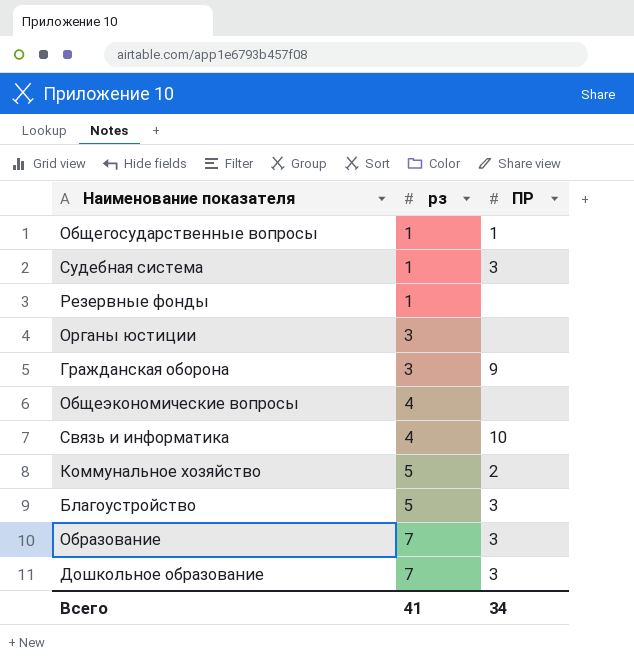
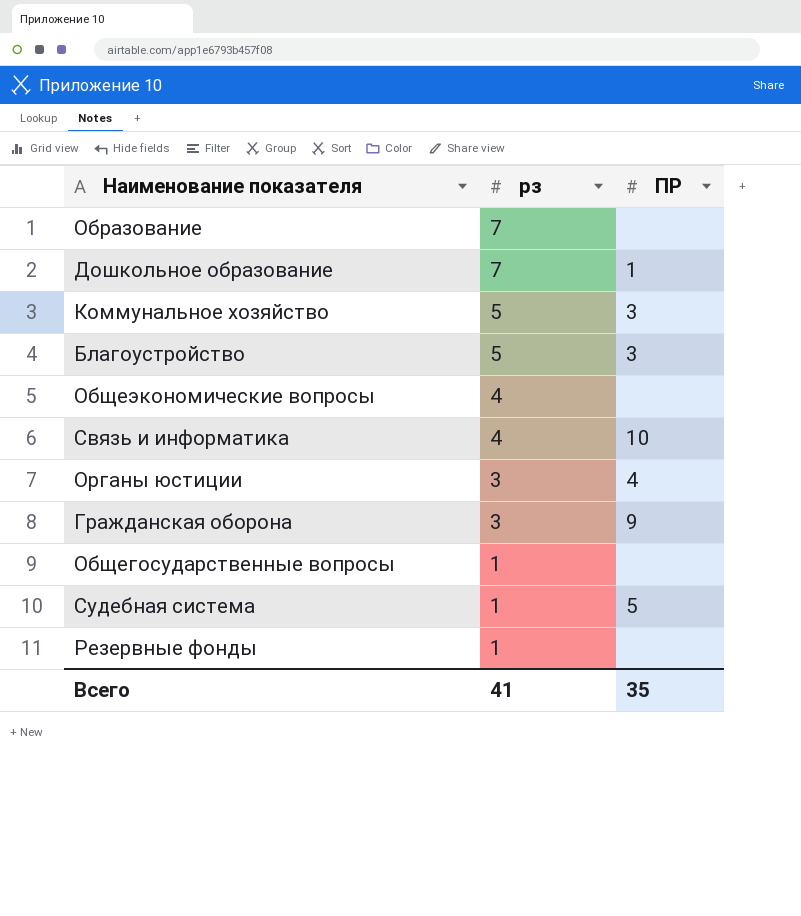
row order: рз ascending -> рз descending
Образование | ПР: 3 -> none
Дошкольное образование | ПР: 3 -> 1
Коммунальное хозяйство | ПР: 2 -> 3
Органы юстиции | ПР: none -> 4
Общегосударственные вопросы | ПР: 1 -> none
Судебная система | ПР: 3 -> 5
Всего | ПР: 34 -> 35

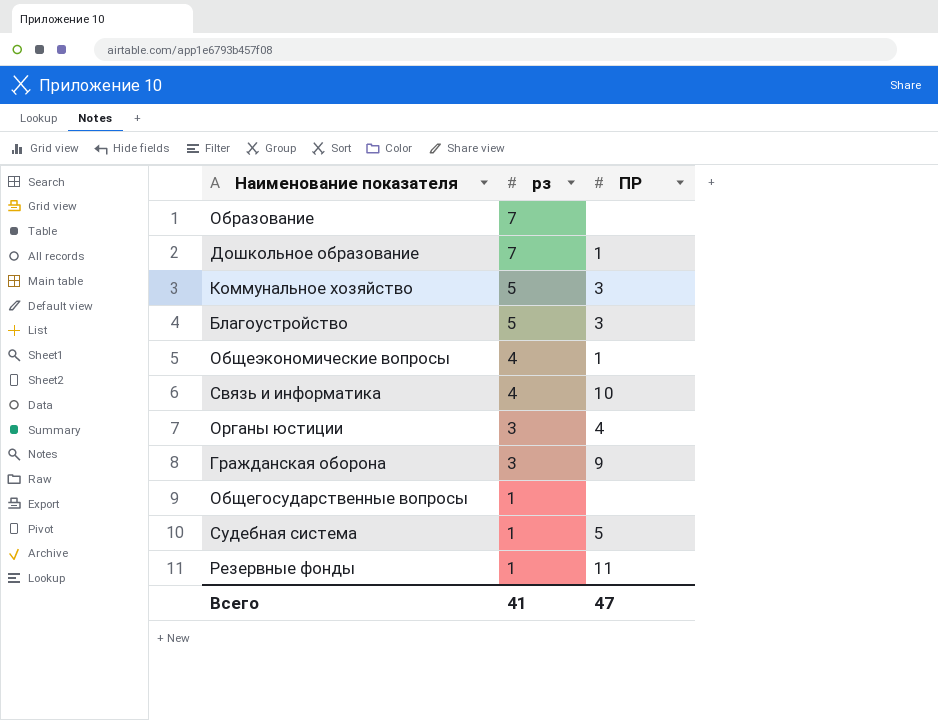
Общеэкономические вопросы | ПР: none -> 1
Резервные фонды | ПР: none -> 11
Всего | ПР: 35 -> 47

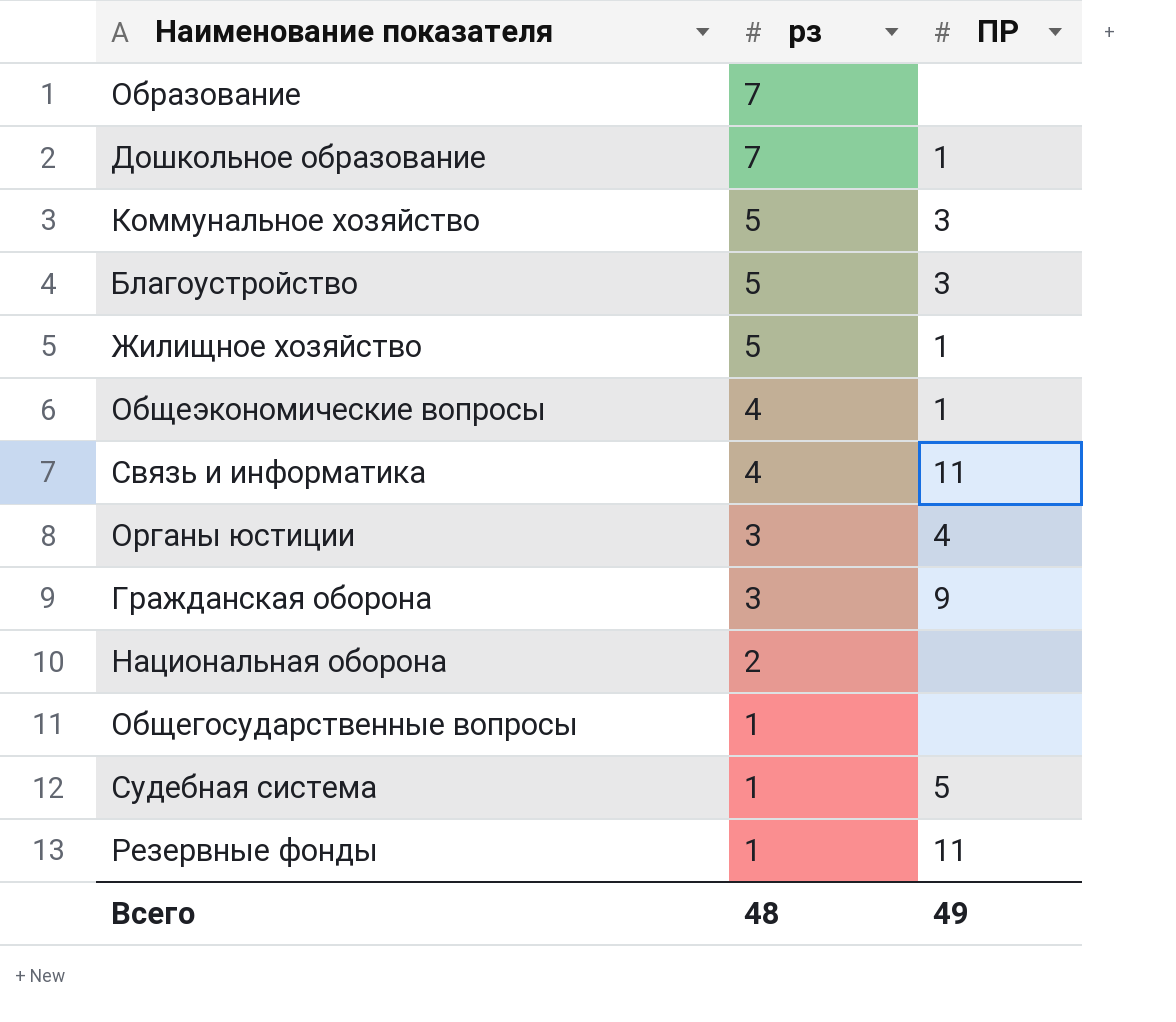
row Жилищное хозяйство: none -> 5 | 1
Связь и информатика | ПР: 10 -> 11
row Национальная оборона: none -> 2 | none
Всего | рз: 41 -> 48
Всего | ПР: 47 -> 49

